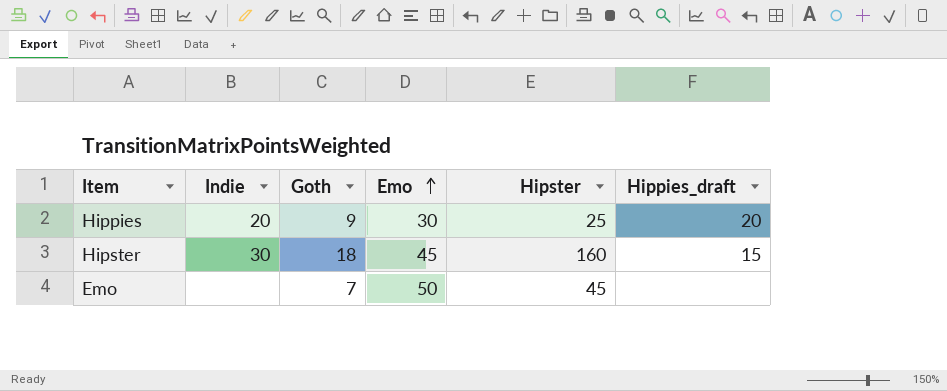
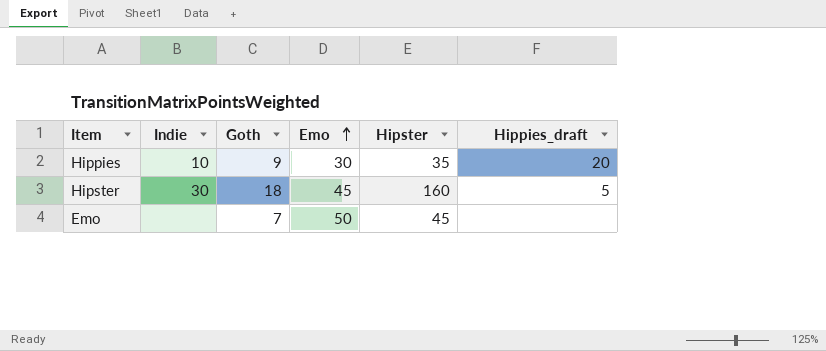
Hippies | Indie: 20 -> 10
Hippies | Hipster: 25 -> 35
Hipster | Hippies_draft: 15 -> 5

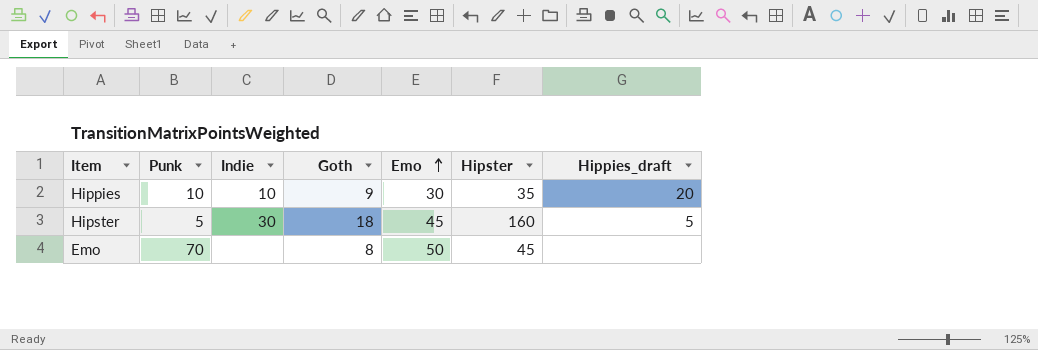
column Punk | position: none -> 2
Emo | Goth: 7 -> 8

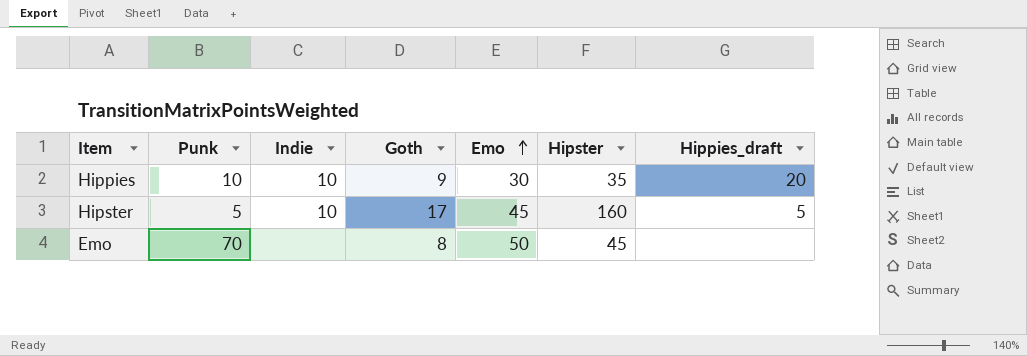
Hipster | Indie: 30 -> 10
Hipster | Goth: 18 -> 17

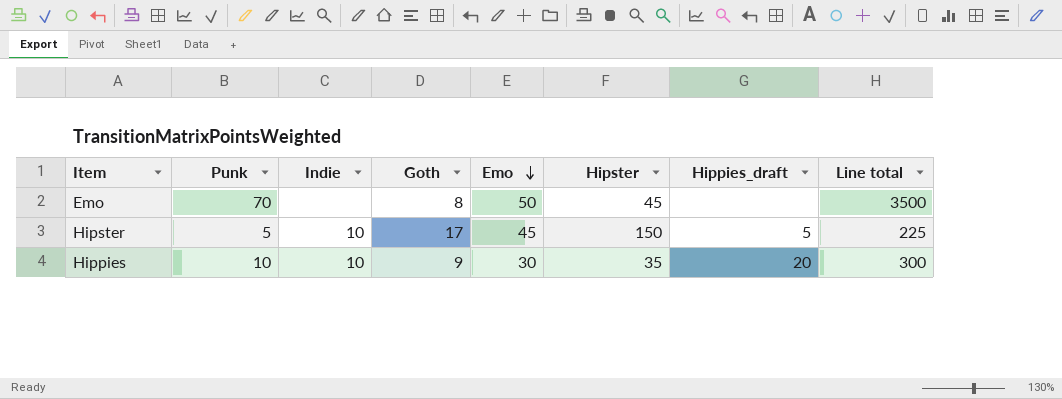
row order: Emo ascending -> Emo descending
column Line total | formula: none -> [Punk] * [Emo]
Hipster | Hipster: 160 -> 150

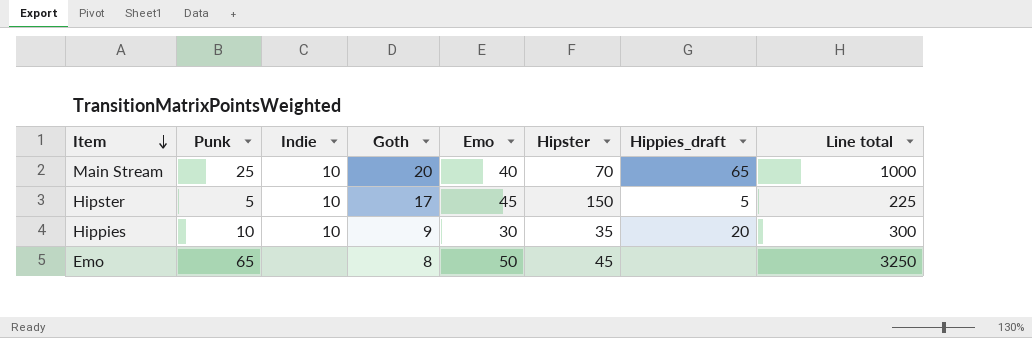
row order: Emo descending -> Item descending
row Main Stream: none -> 25 | 10 | 20 | 40 | 70 | 65 | 1000
Emo | Punk: 70 -> 65
Emo | Line total: 3500 -> 3250

